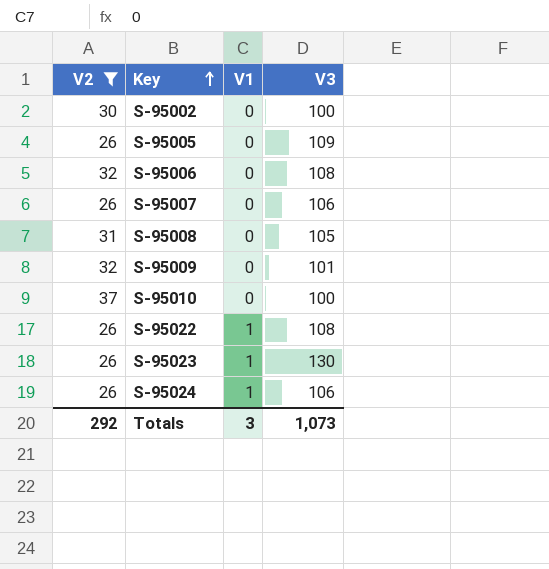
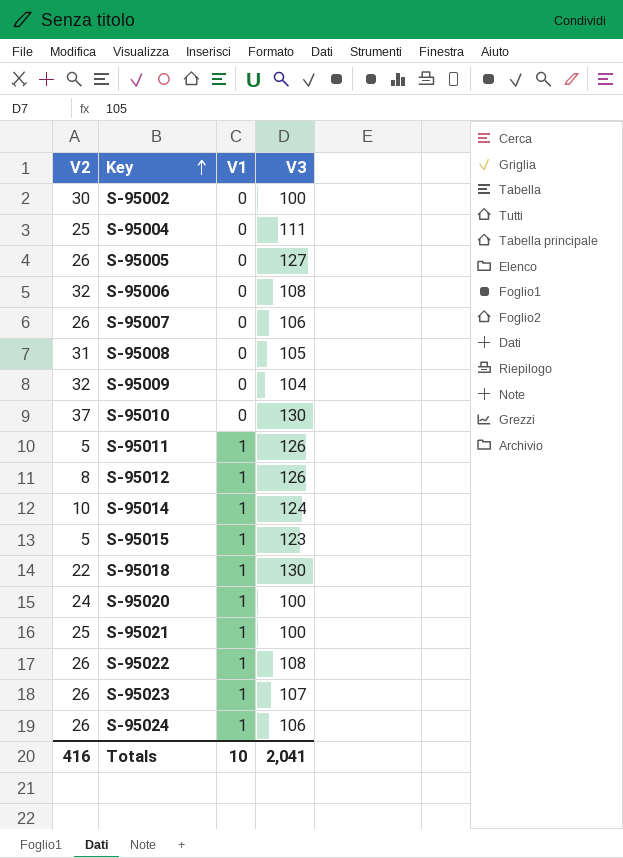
filter: V2 >= 26 -> none
S-95005 | V3: 109 -> 127
S-95009 | V3: 101 -> 104
S-95010 | V3: 100 -> 130
S-95023 | V3: 130 -> 107
Totals | V2: 292 -> 416
Totals | V1: 3 -> 10
Totals | V3: 1,073 -> 2,041

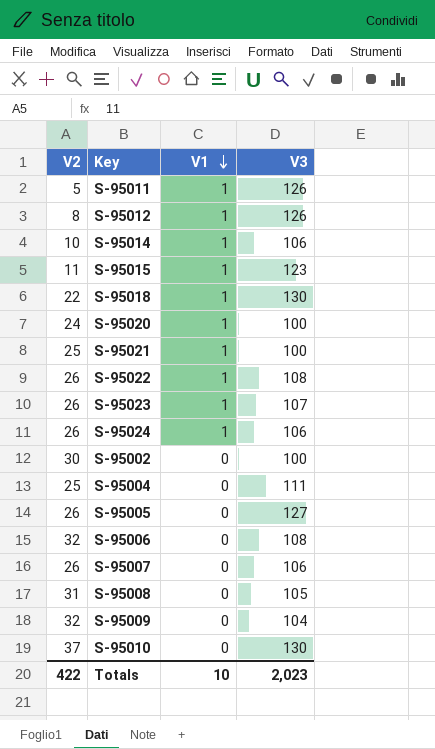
row order: Key ascending -> V1 descending
S-95014 | V3: 124 -> 106
S-95015 | V2: 5 -> 11
Totals | V2: 416 -> 422
Totals | V3: 2,041 -> 2,023

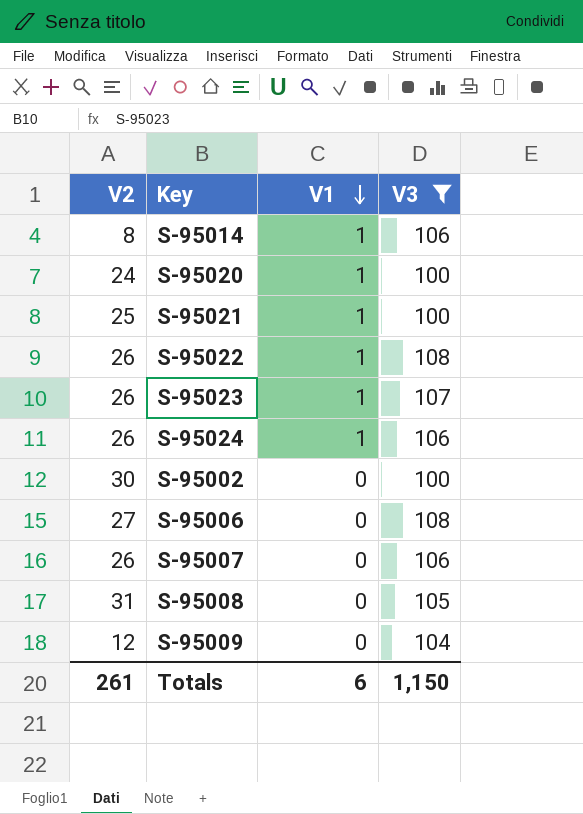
filter: none -> V3 <= 108
S-95014 | V2: 10 -> 8
S-95006 | V2: 32 -> 27
S-95009 | V2: 32 -> 12
Totals | V2: 422 -> 261
Totals | V1: 10 -> 6
Totals | V3: 2,023 -> 1,150

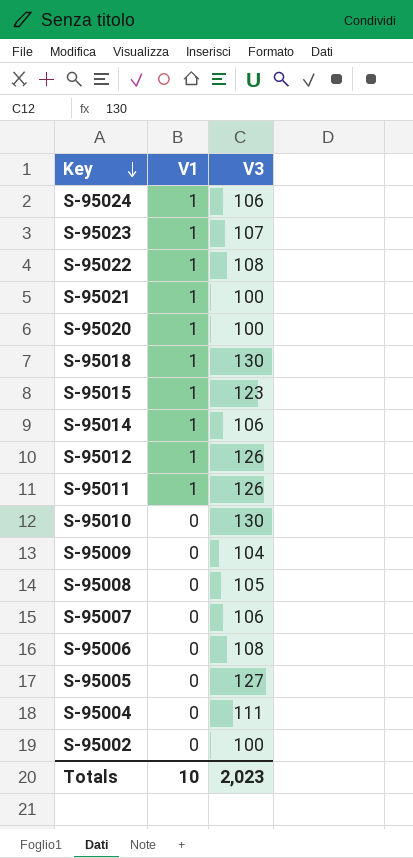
filter: V3 <= 108 -> none
row order: V1 descending -> Key descending
column V2 | position: 1 -> none
Totals | V1: 6 -> 10
Totals | V3: 1,150 -> 2,023

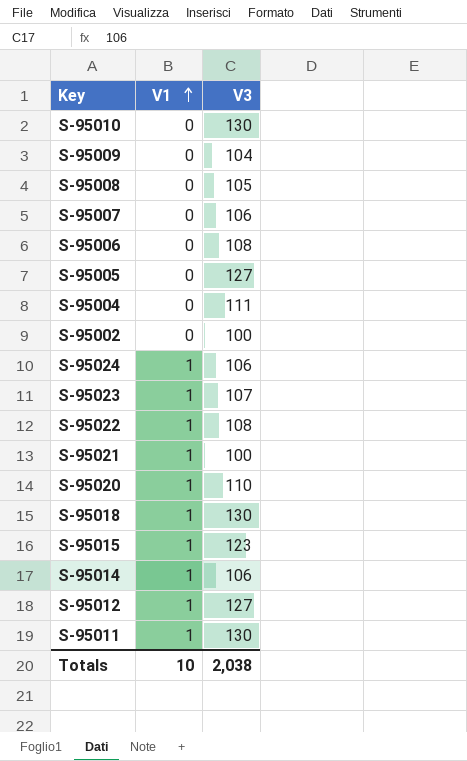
row order: Key descending -> V1 ascending
S-95020 | V3: 100 -> 110
S-95012 | V3: 126 -> 127
S-95011 | V3: 126 -> 130
Totals | V3: 2,023 -> 2,038

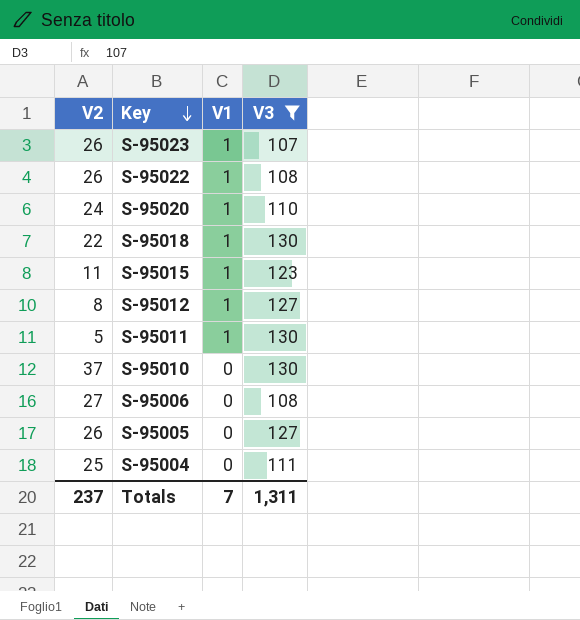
filter: none -> V3 >= 107
row order: V1 ascending -> Key descending
column V2 | position: none -> 1
Totals | V1: 10 -> 7
Totals | V3: 2,038 -> 1,311

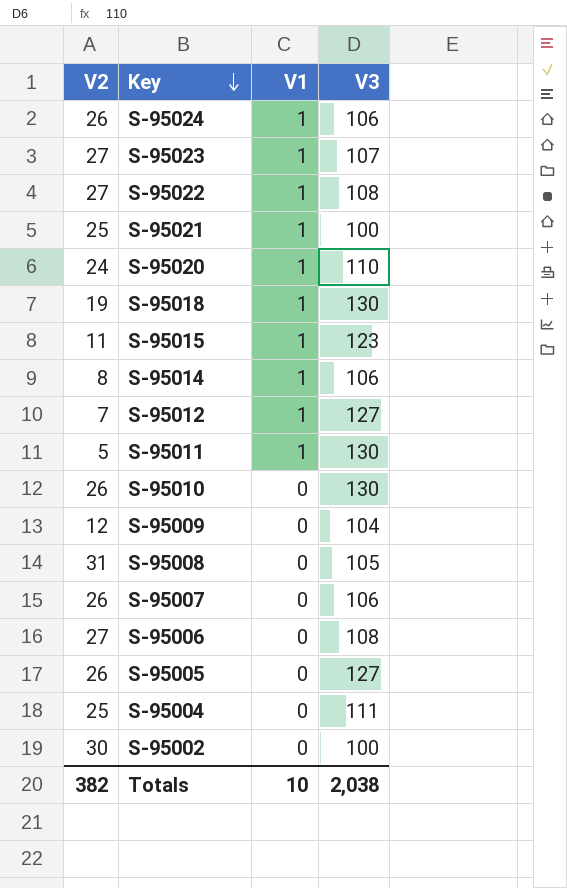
filter: V3 >= 107 -> none
S-95023 | V2: 26 -> 27
S-95022 | V2: 26 -> 27
S-95018 | V2: 22 -> 19
S-95012 | V2: 8 -> 7
S-95010 | V2: 37 -> 26
Totals | V2: 237 -> 382
Totals | V1: 7 -> 10
Totals | V3: 1,311 -> 2,038

